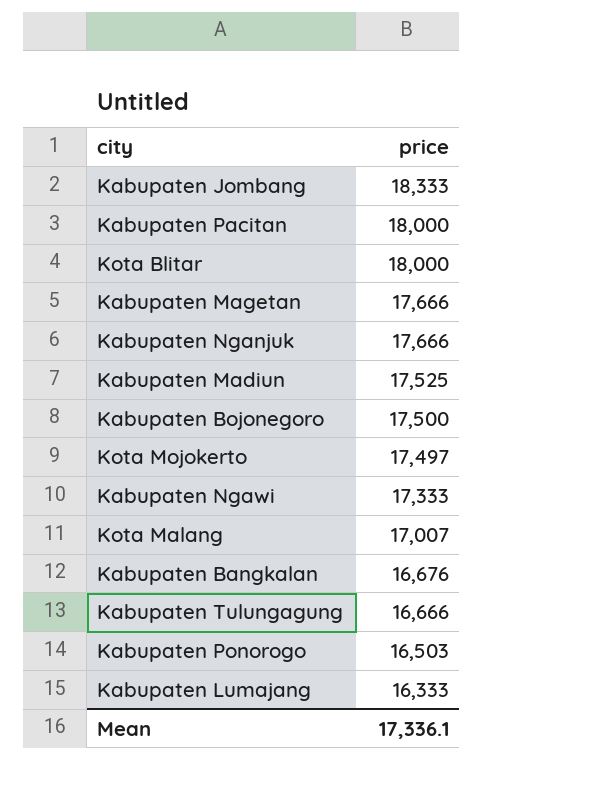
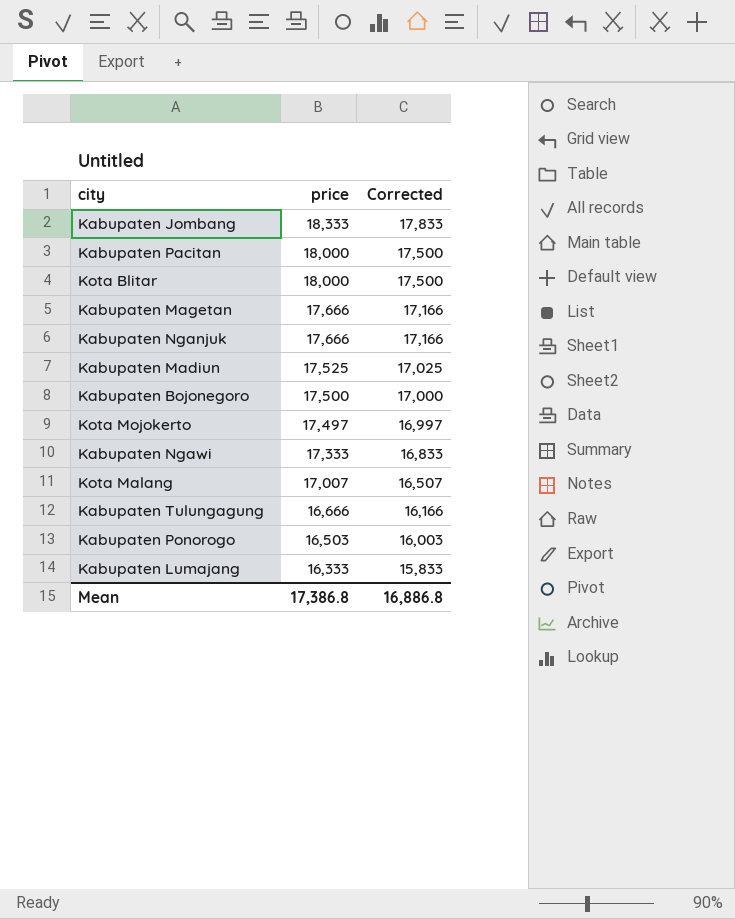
column Corrected | formula: none -> [price] - 500
row Kabupaten Bangkalan: 16,676 -> none
Mean | price: 17,336.1 -> 17,386.8

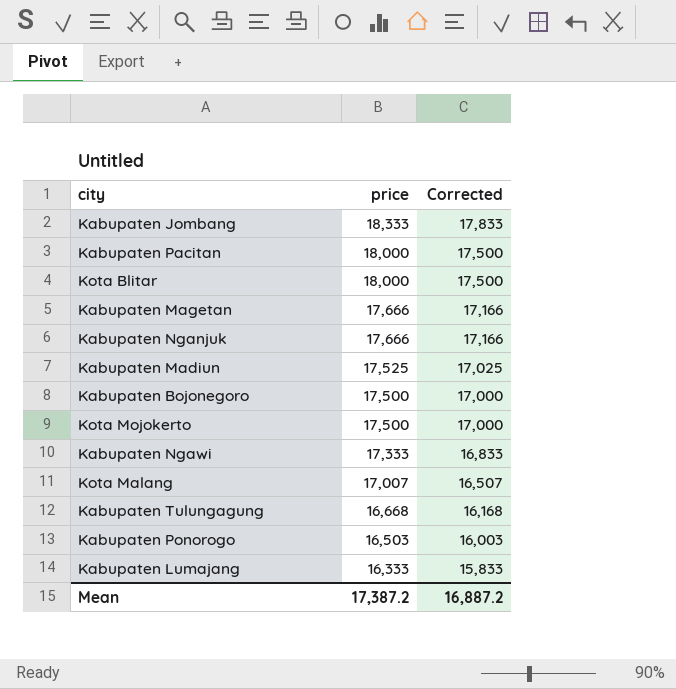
Kota Mojokerto | price: 17,497 -> 17,500
Kota Mojokerto | Corrected: 16,997 -> 17,000
Kabupaten Tulungagung | price: 16,666 -> 16,668
Kabupaten Tulungagung | Corrected: 16,166 -> 16,168
Mean | price: 17,386.8 -> 17,387.2
Mean | Corrected: 16,886.8 -> 16,887.2

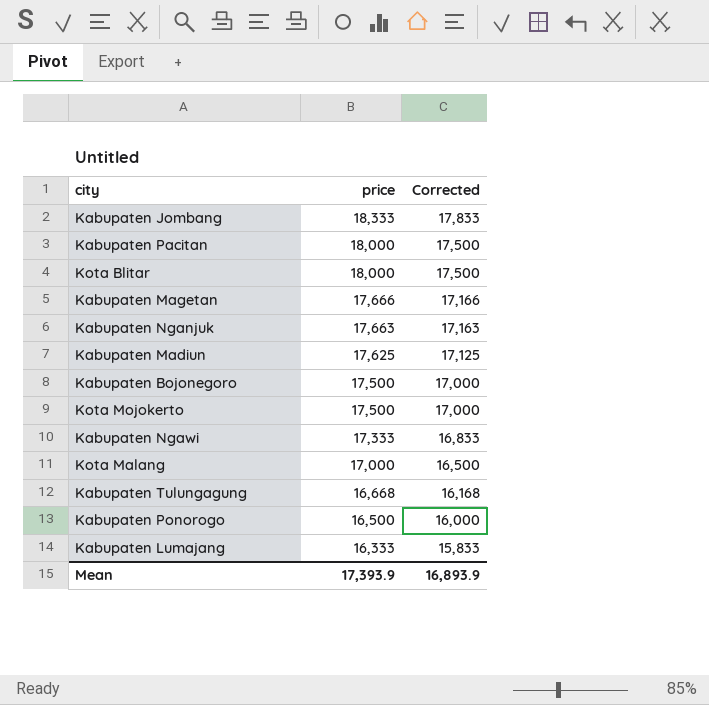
Kabupaten Nganjuk | price: 17,666 -> 17,663
Kabupaten Nganjuk | Corrected: 17,166 -> 17,163
Kabupaten Madiun | price: 17,525 -> 17,625
Kabupaten Madiun | Corrected: 17,025 -> 17,125
Kota Malang | price: 17,007 -> 17,000
Kota Malang | Corrected: 16,507 -> 16,500
Kabupaten Ponorogo | price: 16,503 -> 16,500
Kabupaten Ponorogo | Corrected: 16,003 -> 16,000
Mean | price: 17,387.2 -> 17,393.9
Mean | Corrected: 16,887.2 -> 16,893.9

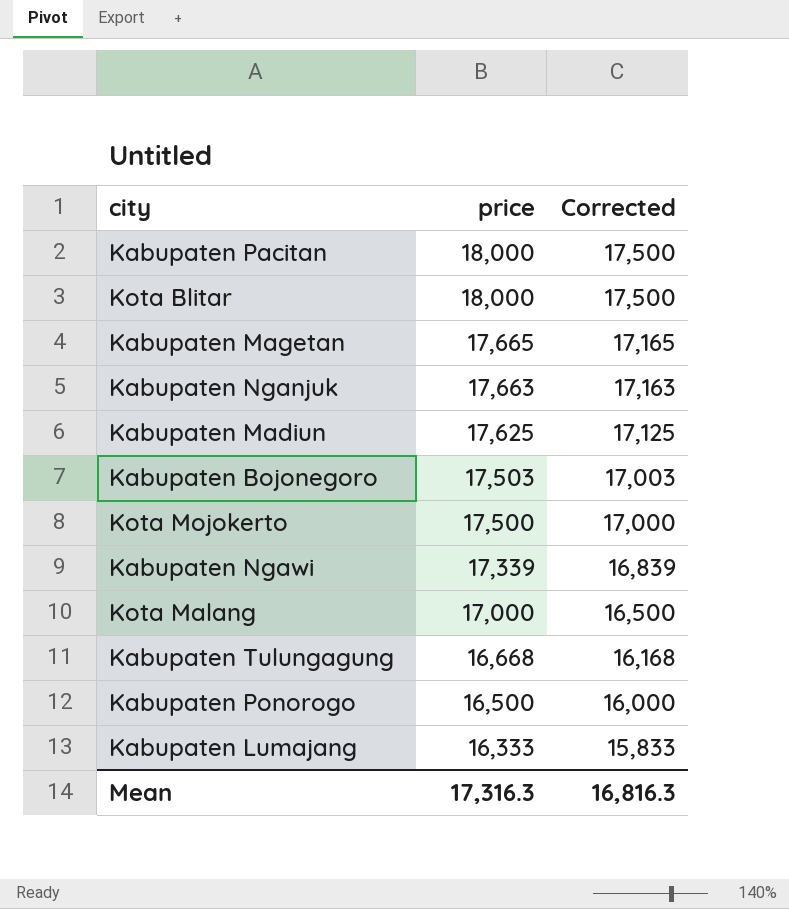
row Kabupaten Jombang: 18,333 | 17,833 -> none
Kabupaten Magetan | price: 17,666 -> 17,665
Kabupaten Magetan | Corrected: 17,166 -> 17,165
Kabupaten Bojonegoro | price: 17,500 -> 17,503
Kabupaten Bojonegoro | Corrected: 17,000 -> 17,003
Kabupaten Ngawi | price: 17,333 -> 17,339
Kabupaten Ngawi | Corrected: 16,833 -> 16,839
Mean | price: 17,393.9 -> 17,316.3
Mean | Corrected: 16,893.9 -> 16,816.3

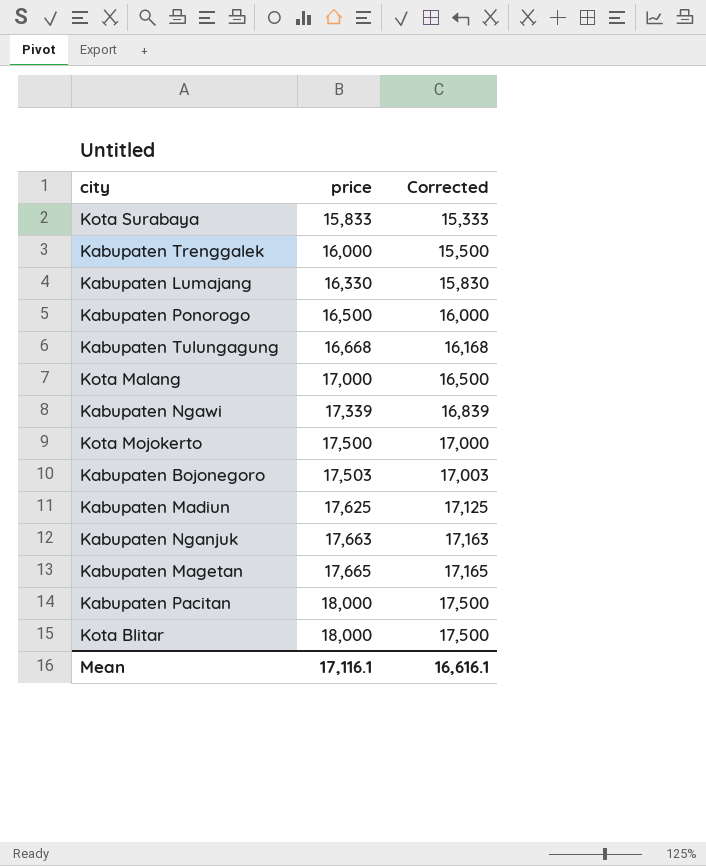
row order: price descending -> price ascending
row Kota Surabaya: none -> 15,833 | 15,333
row Kabupaten Trenggalek: none -> 16,000 | 15,500
Kabupaten Lumajang | price: 16,333 -> 16,330
Kabupaten Lumajang | Corrected: 15,833 -> 15,830
Mean | price: 17,316.3 -> 17,116.1
Mean | Corrected: 16,816.3 -> 16,616.1

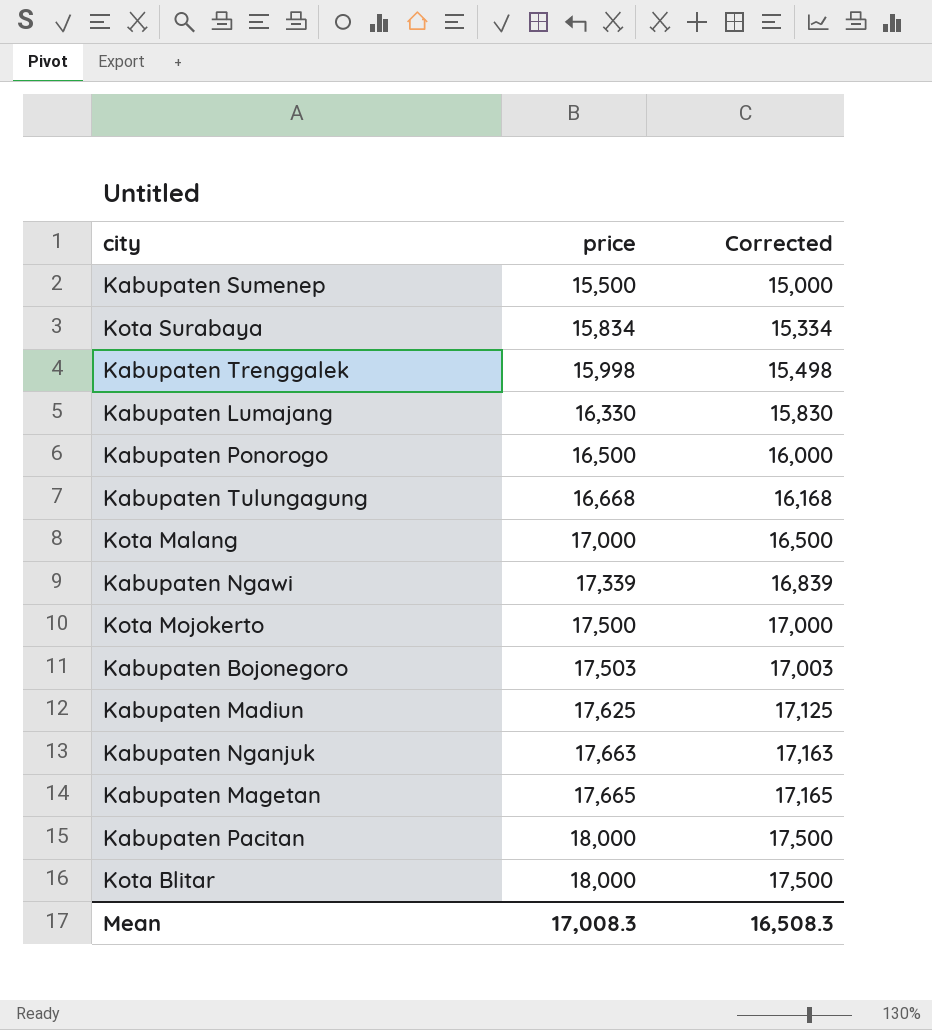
row Kabupaten Sumenep: none -> 15,500 | 15,000
Kota Surabaya | price: 15,833 -> 15,834
Kota Surabaya | Corrected: 15,333 -> 15,334
Kabupaten Trenggalek | price: 16,000 -> 15,998
Kabupaten Trenggalek | Corrected: 15,500 -> 15,498
Mean | price: 17,116.1 -> 17,008.3
Mean | Corrected: 16,616.1 -> 16,508.3

